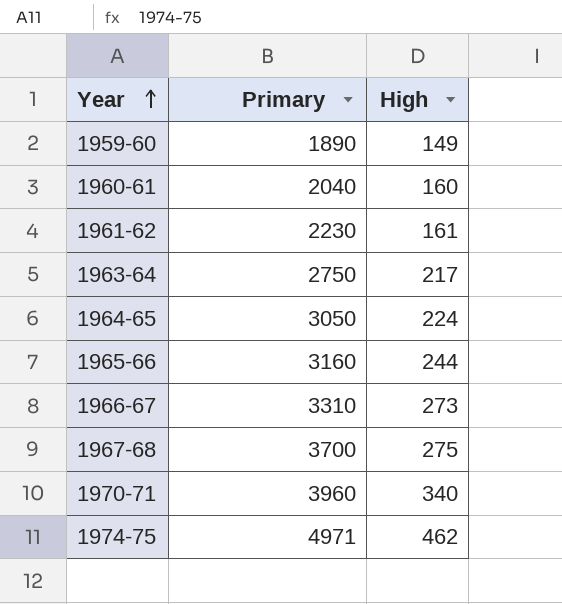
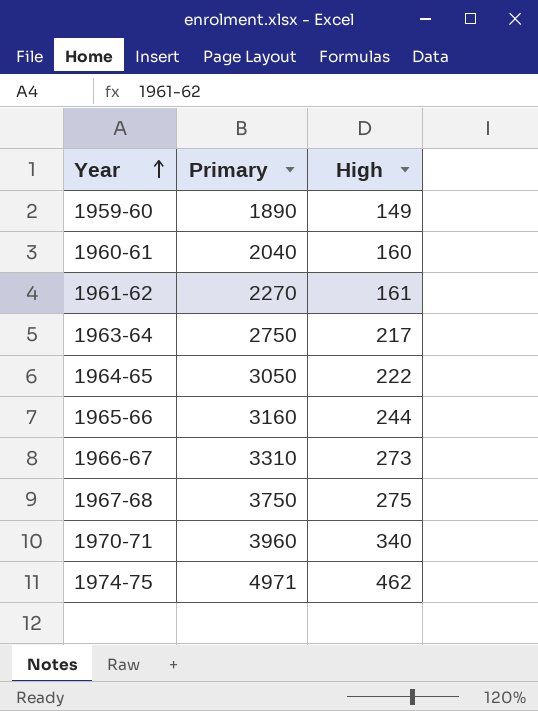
1961-62 | Primary: 2230 -> 2270
1964-65 | High: 224 -> 222
1967-68 | Primary: 3700 -> 3750

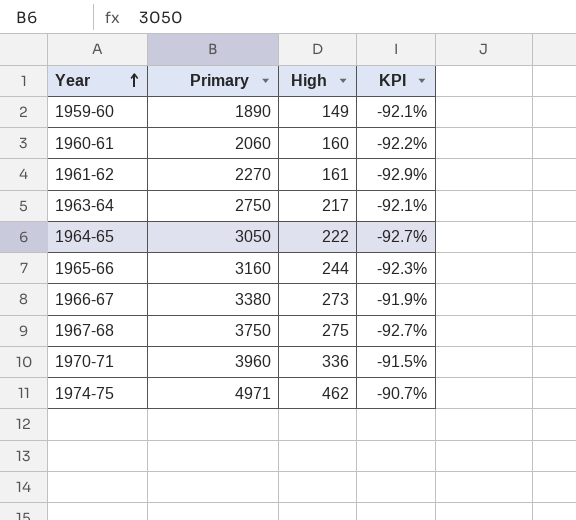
column KPI | formula: none -> ([High] - [Primary]) / [Primary]
1960-61 | Primary: 2040 -> 2060
1966-67 | Primary: 3310 -> 3380
1970-71 | High: 340 -> 336

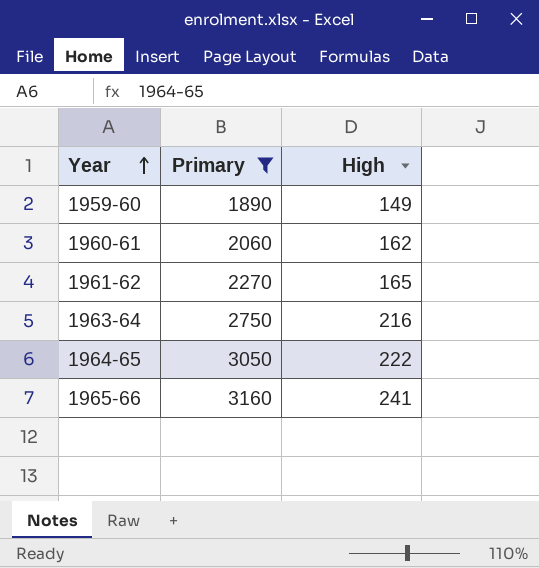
filter: none -> Primary <= 3160
column KPI | formula: ([High] - [Primary]) / [Primary] -> none
1960-61 | High: 160 -> 162
1961-62 | High: 161 -> 165
1963-64 | High: 217 -> 216
1965-66 | High: 244 -> 241

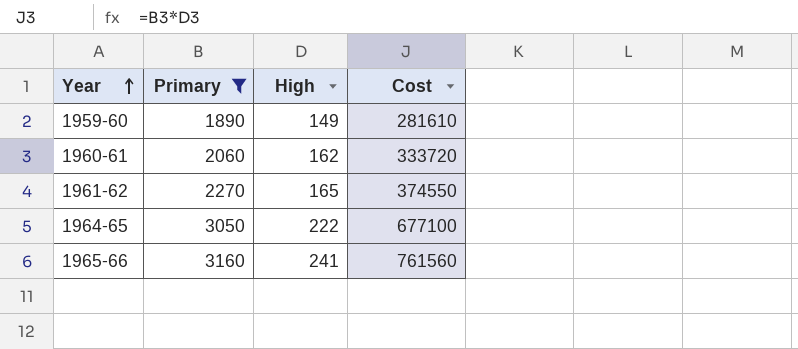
column Cost | formula: none -> [Primary] * [High]
row 1963-64: 2750 | 216 -> none

